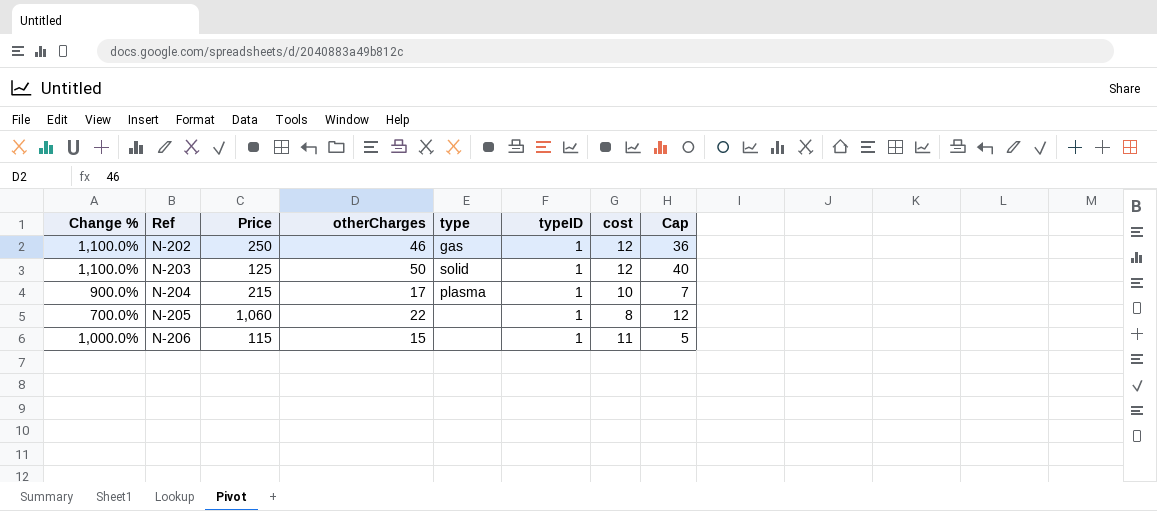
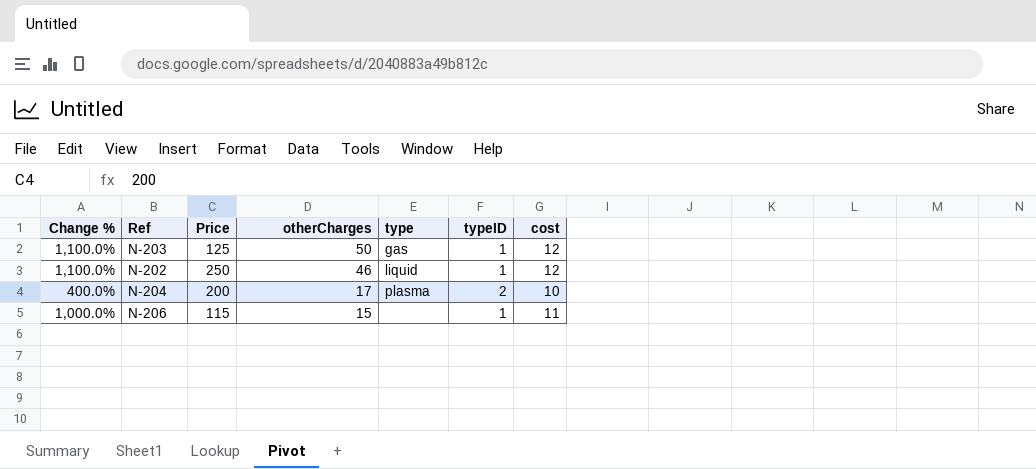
row order: Ref ascending -> otherCharges descending
column Cap | formula: [otherCharges] - 10 -> none
row N-205: 700.0% | 1,060 | 22 | none | 1 | 8 | 12 -> none
N-203 | type: solid -> gas
N-202 | type: gas -> liquid
N-204 | Change %: 900.0% -> 400.0%
N-204 | Price: 215 -> 200
N-204 | typeID: 1 -> 2

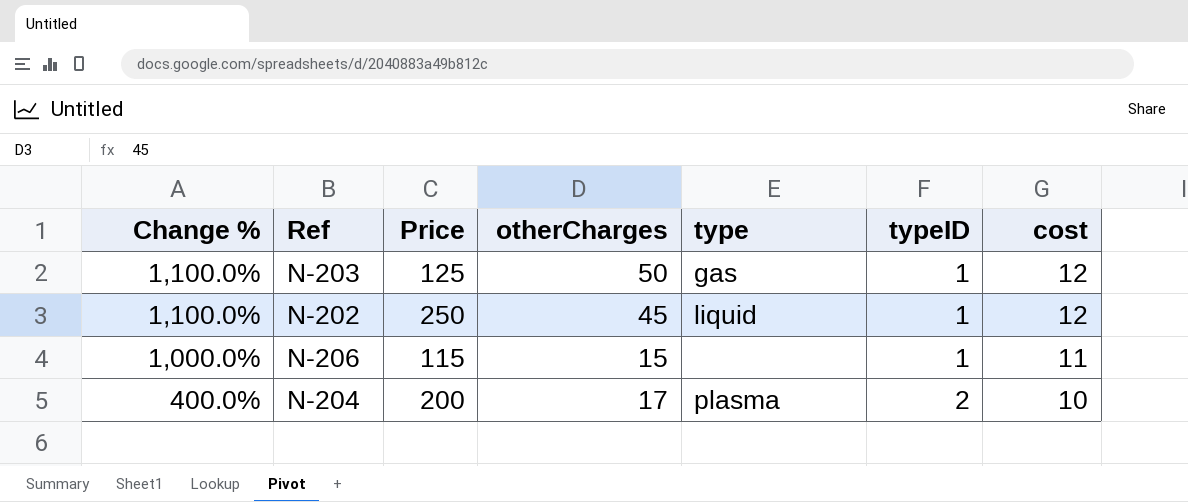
row order: otherCharges descending -> Change % descending
N-202 | otherCharges: 46 -> 45

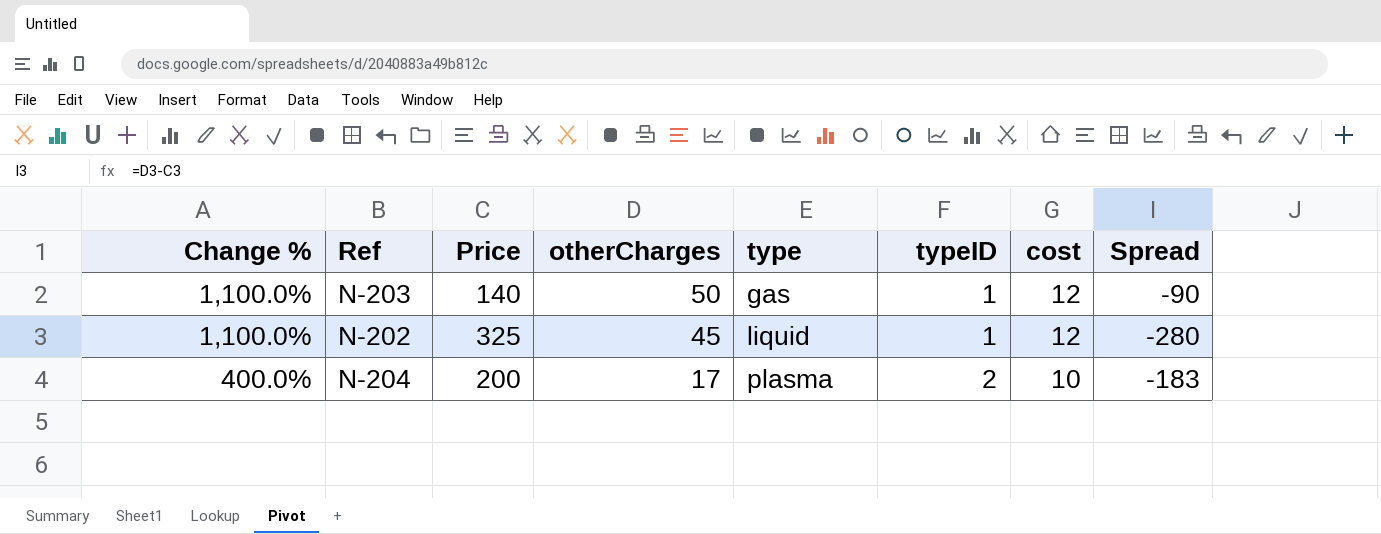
column Spread | formula: none -> [otherCharges] - [Price]
row N-206: 1,000.0% | 115 | 15 | none | 1 | 11 -> none
N-203 | Price: 125 -> 140
N-202 | Price: 250 -> 325

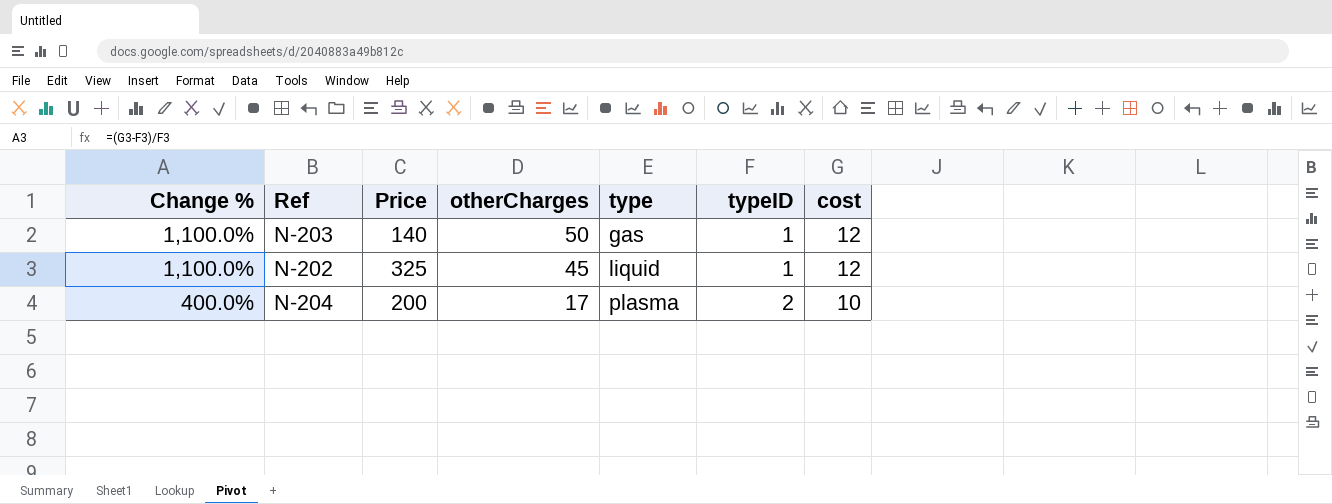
column Spread | formula: [otherCharges] - [Price] -> none

